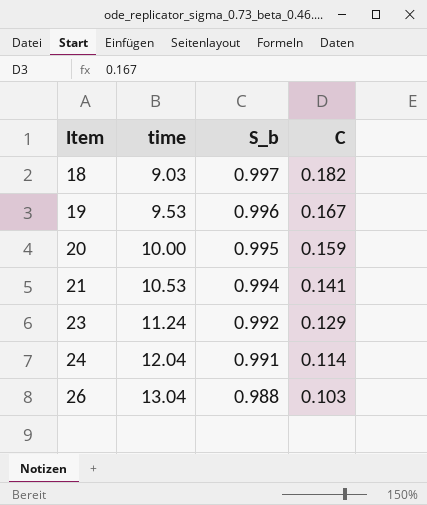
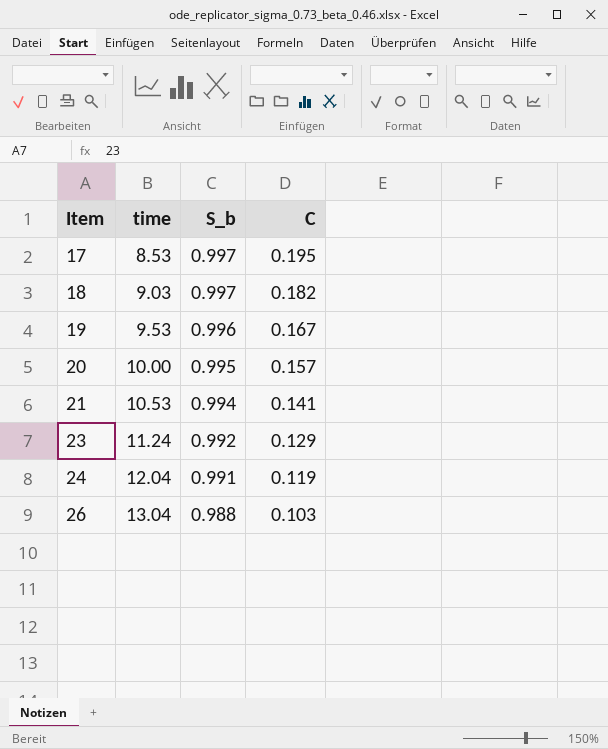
row 17: none -> 8.53 | 0.997 | 0.195
20 | C: 0.159 -> 0.157
24 | C: 0.114 -> 0.119

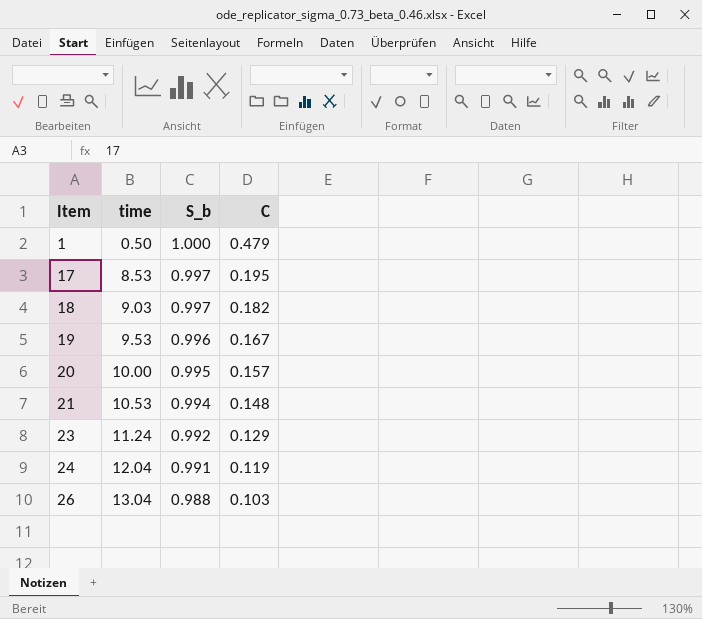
row 1: none -> 0.50 | 1.000 | 0.479
21 | C: 0.141 -> 0.148

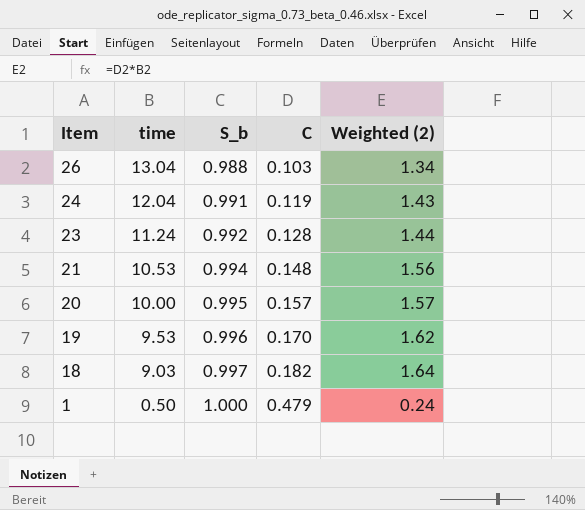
row order: Item ascending -> Item descending
column Weighted (2) | formula: none -> [time] * [C]
row 17: 8.53 | 0.997 | 0.195 -> none
23 | C: 0.129 -> 0.128
19 | C: 0.167 -> 0.170

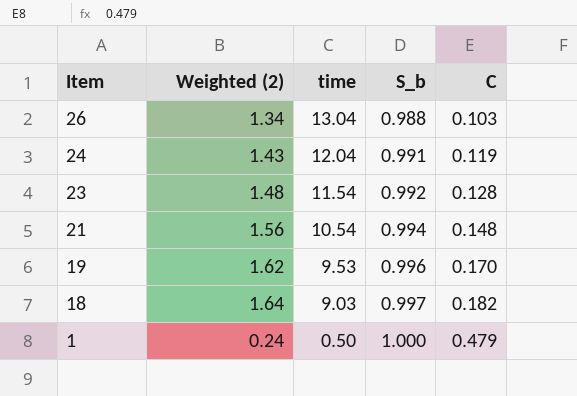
column Weighted (2) | position: 5 -> 2
row 20: 10.00 | 0.995 | 0.157 | 1.57 -> none
23 | Weighted (2): 1.44 -> 1.48
23 | time: 11.24 -> 11.54
21 | time: 10.53 -> 10.54

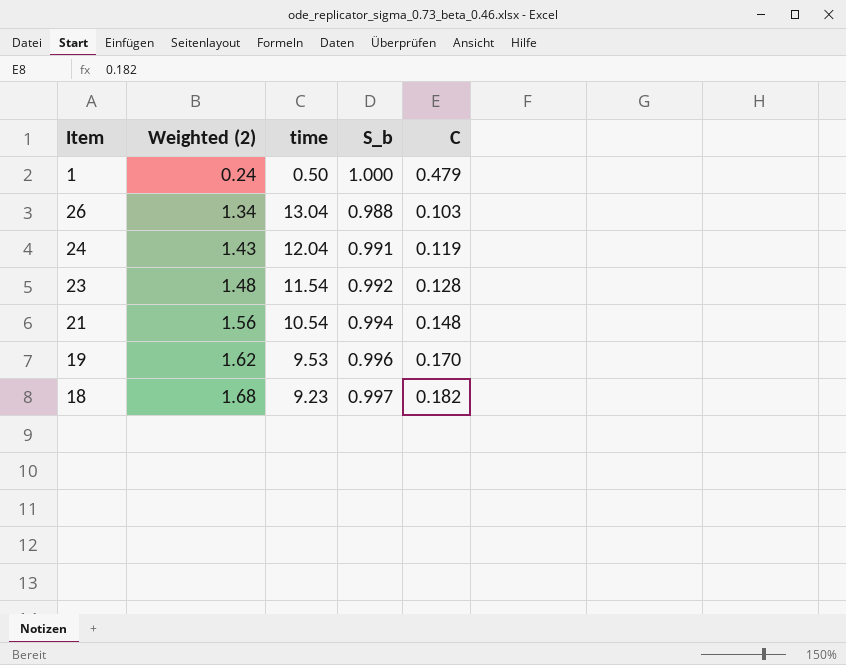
row order: Item descending -> Weighted (2) ascending
18 | Weighted (2): 1.64 -> 1.68
18 | time: 9.03 -> 9.23

